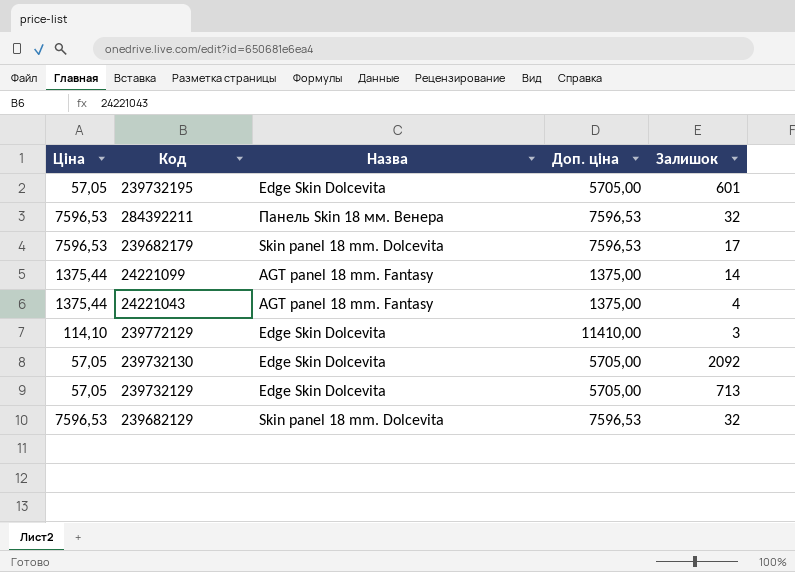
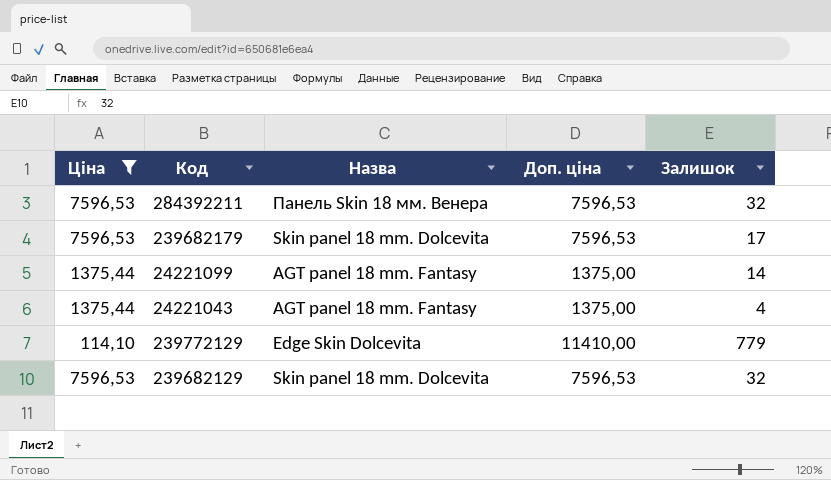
filter: none -> Ціна != 57,05
239772129 | Залишок: 3 -> 779

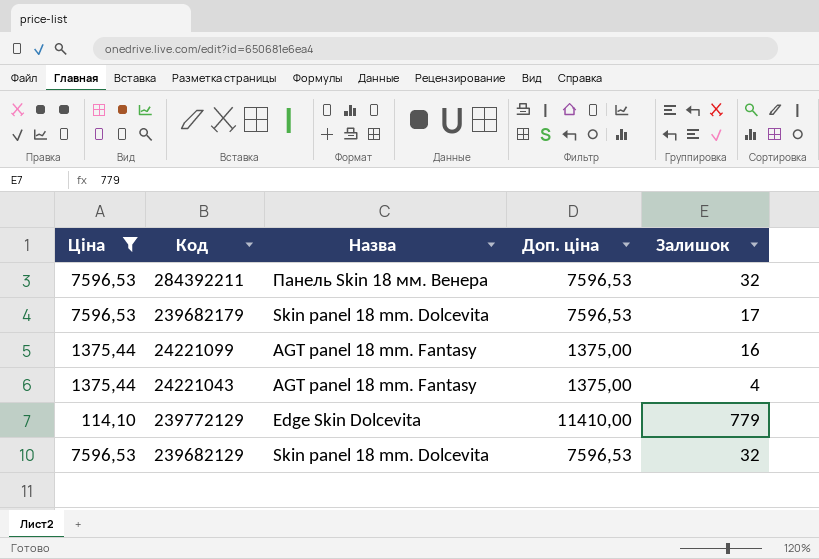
24221099 | Залишок: 14 -> 16

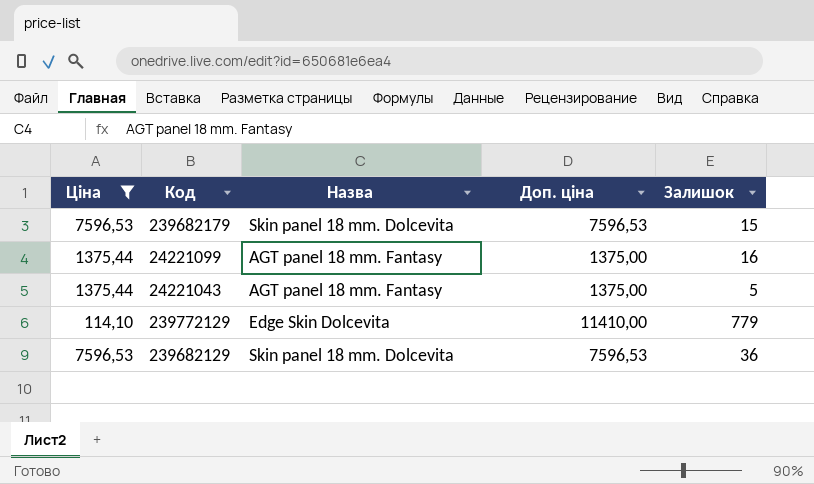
row 284392211: 7596,53 | Панель Skin 18 мм. Венера | 7596,53 | 32 -> none
239682179 | Залишок: 17 -> 15
24221043 | Залишок: 4 -> 5
239682129 | Залишок: 32 -> 36

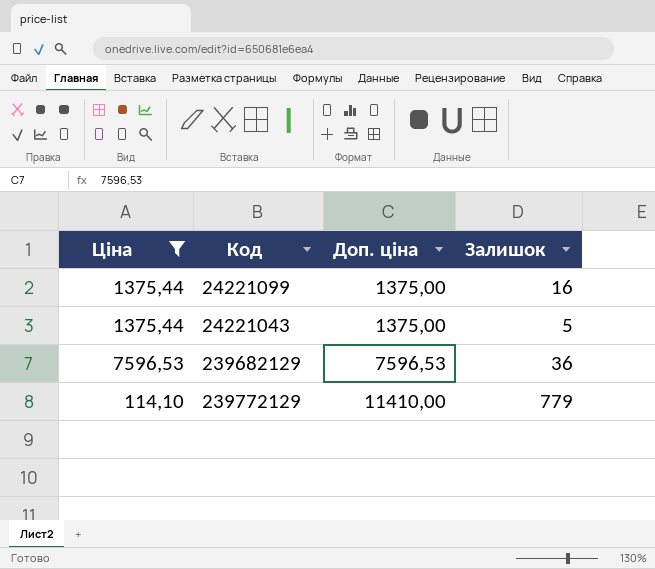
row order: none -> Доп. ціна ascending
column Назва | position: 3 -> none
row 239682179: 7596,53 | Skin panel 18 mm. Dolcevita | 7596,53 | 15 -> none

